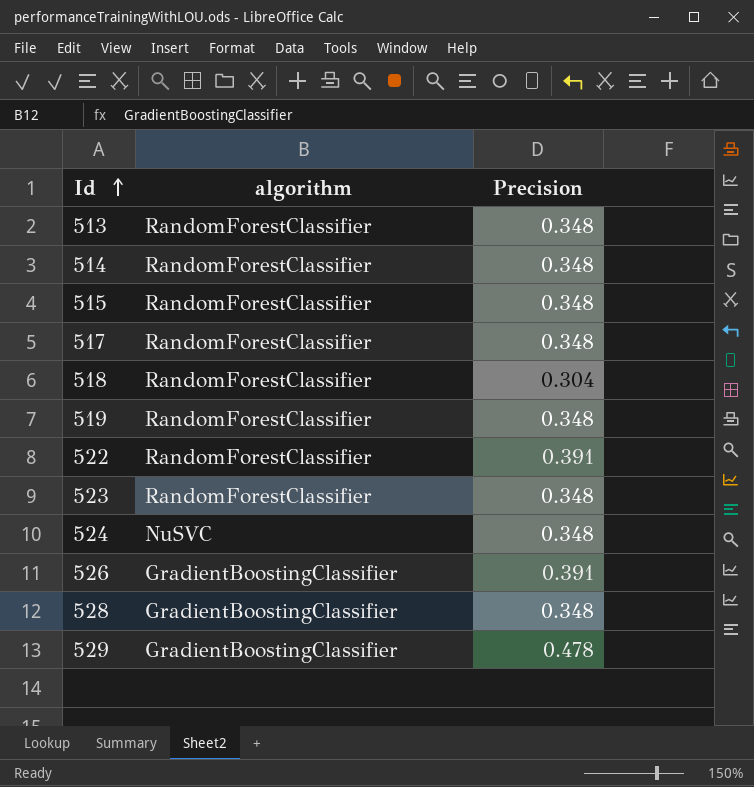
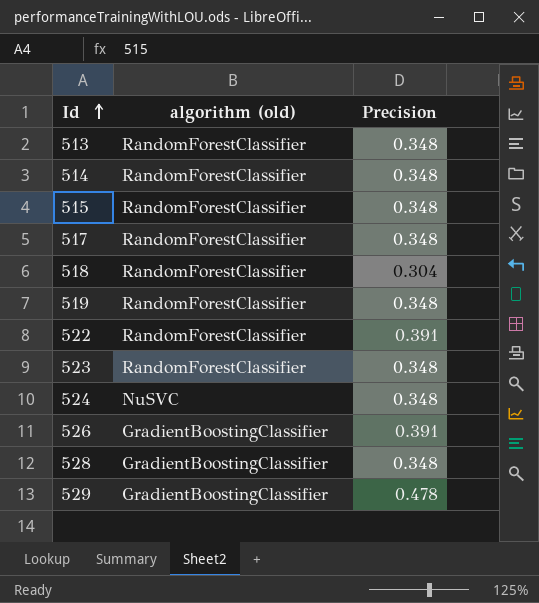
column name: algorithm -> algorithm (old)

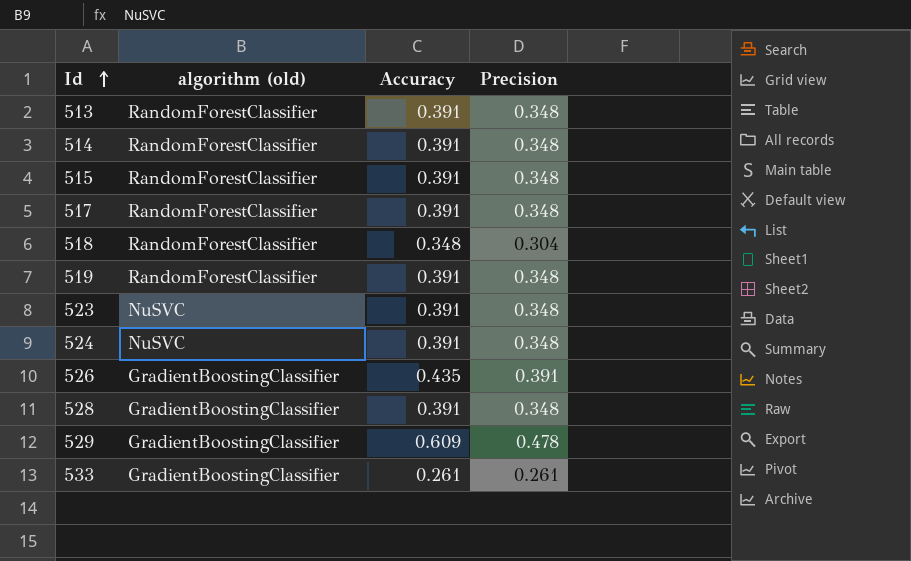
column Accuracy | position: none -> 3
row 522: RandomForestClassifier | 0.391 -> none
523 | algorithm (old): RandomForestClassifier -> NuSVC
row 533: none -> GradientBoostingClassifier | 0.261 | 0.261

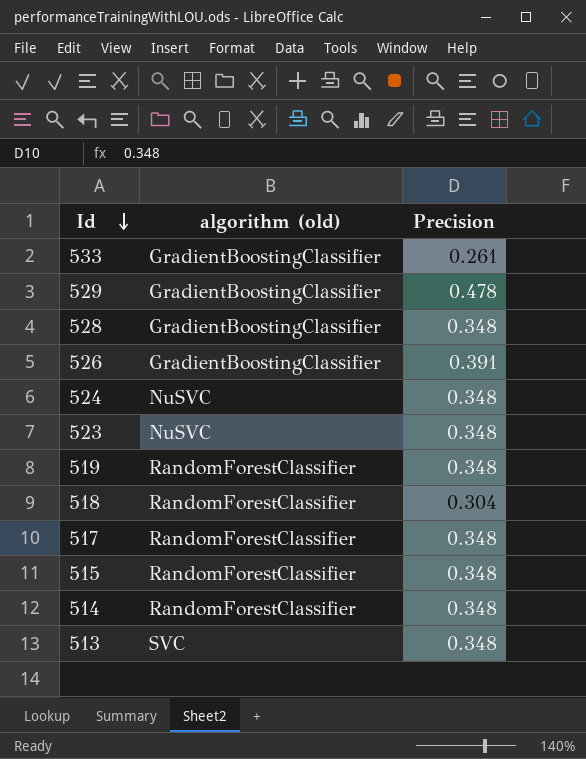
row order: Id ascending -> Id descending
column Accuracy | position: 3 -> none
513 | algorithm (old): RandomForestClassifier -> SVC

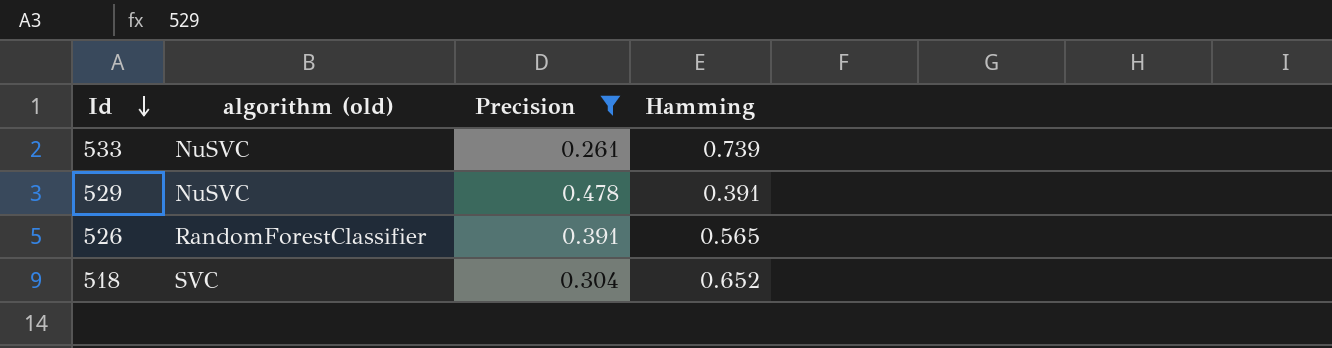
filter: none -> Precision != 0.348
column Hamming | position: none -> 4
533 | algorithm (old): GradientBoostingClassifier -> NuSVC
529 | algorithm (old): GradientBoostingClassifier -> NuSVC
526 | algorithm (old): GradientBoostingClassifier -> RandomForestClassifier
518 | algorithm (old): RandomForestClassifier -> SVC

